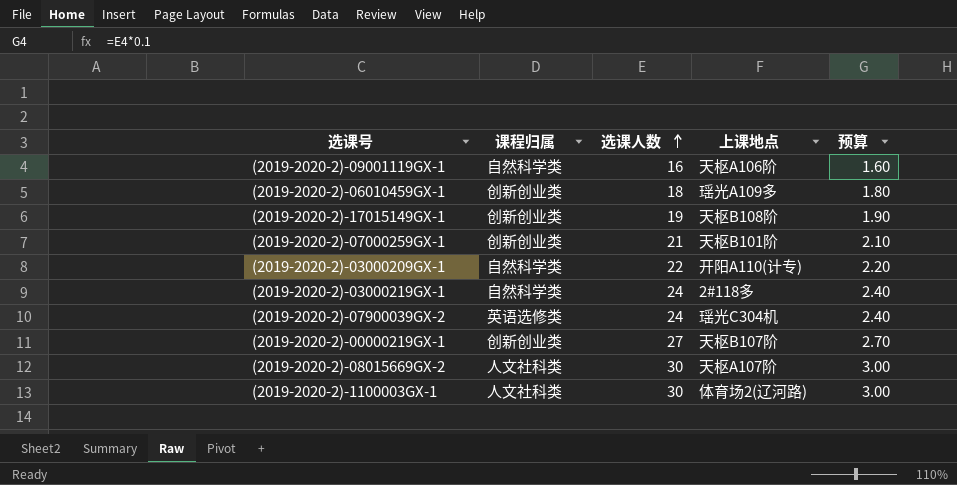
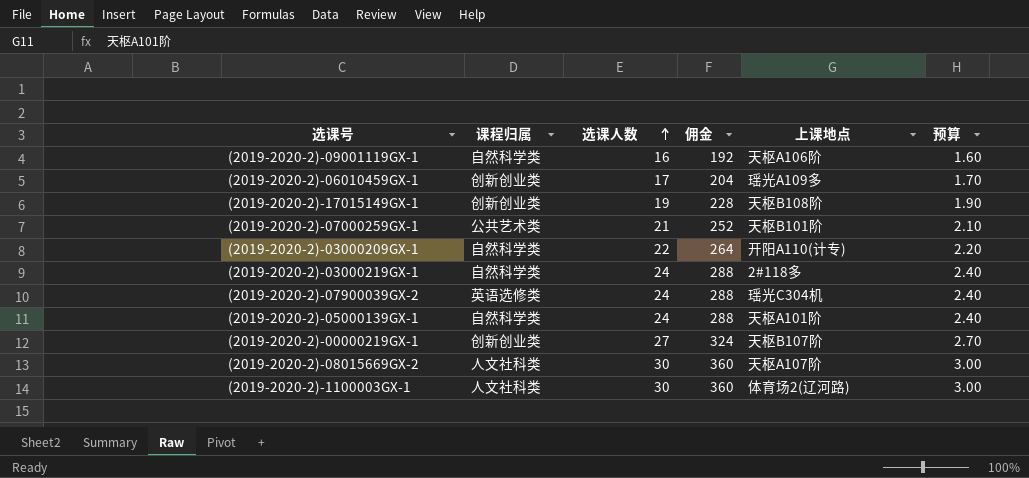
column 佣金 | formula: none -> [选课人数] * 12
(2019-2020-2)-06010459GX-1 | 选课人数: 18 -> 17
(2019-2020-2)-06010459GX-1 | 预算: 1.80 -> 1.70
(2019-2020-2)-07000259GX-1 | 课程归属: 创新创业类 -> 公共艺术类
row (2019-2020-2)-05000139GX-1: none -> 自然科学类 | 24 | 288 | 天枢A101阶 | 2.40

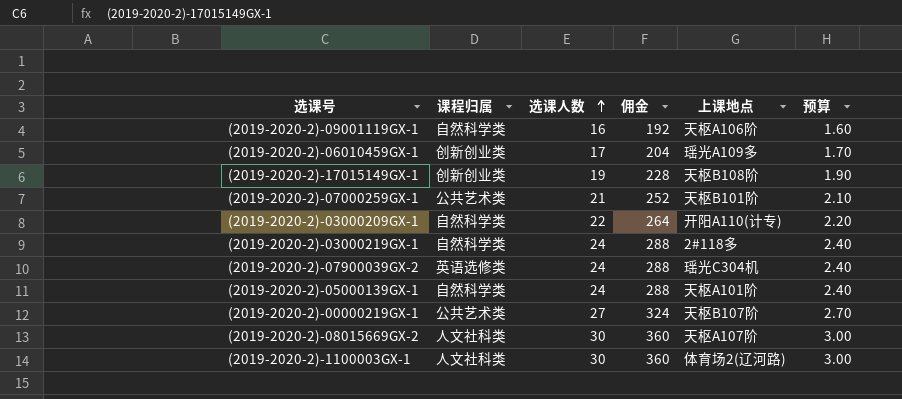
(2019-2020-2)-00000219GX-1 | 课程归属: 创新创业类 -> 公共艺术类

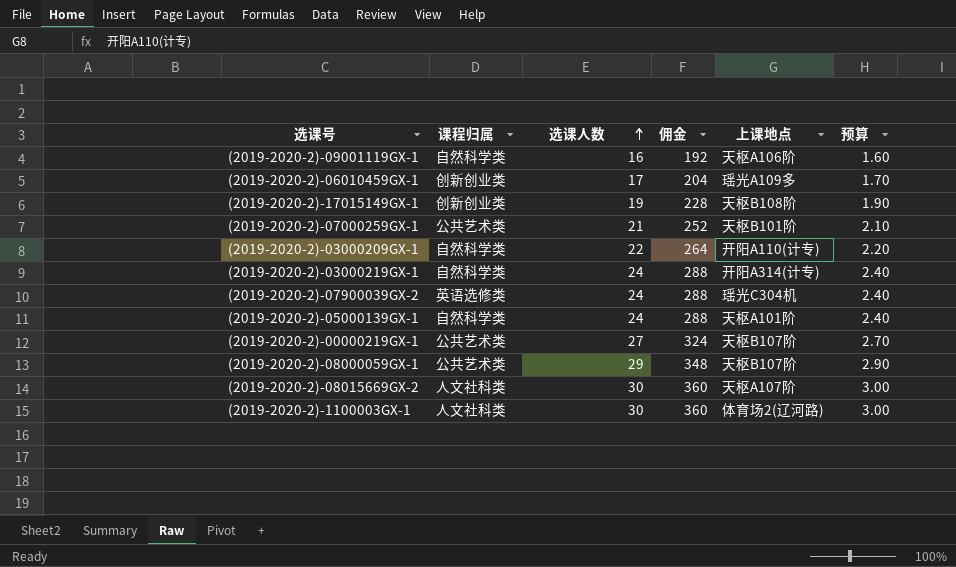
(2019-2020-2)-03000219GX-1 | 上课地点: 2#118多 -> 开阳A314(计专)
row (2019-2020-2)-08000059GX-1: none -> 公共艺术类 | 29 | 348 | 天枢B107阶 | 2.90

